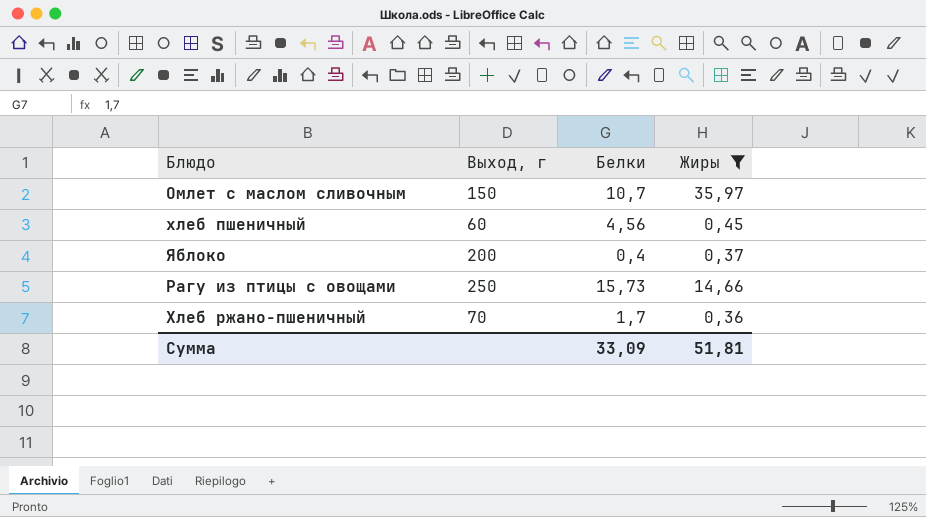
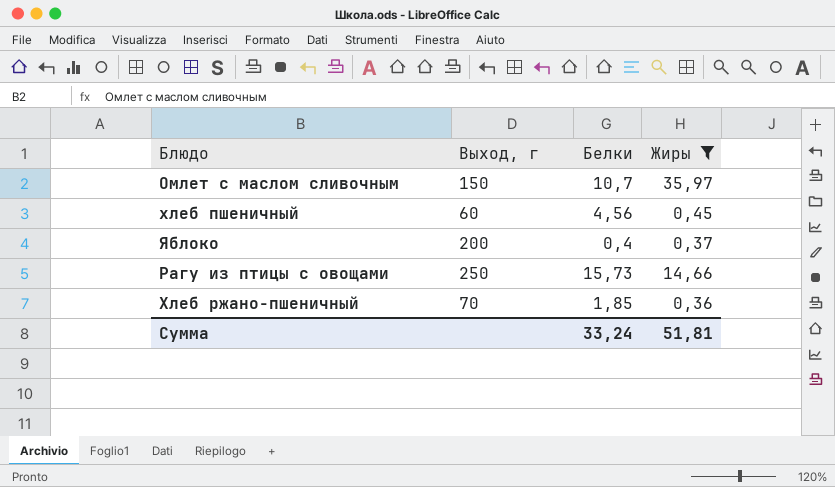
Хлеб ржано-пшеничный | Белки: 1,7 -> 1,85
Сумма | Белки: 33,09 -> 33,24

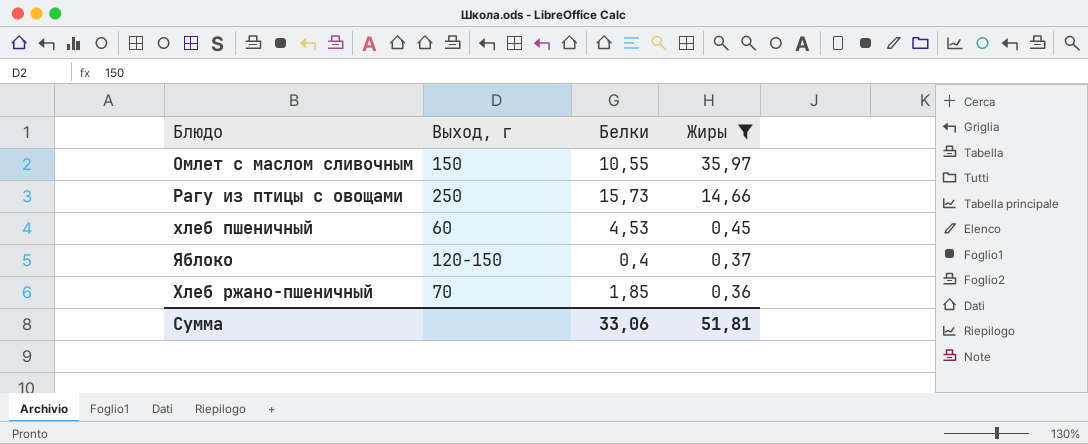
row order: none -> Жиры descending
Омлет с маслом сливочным | Белки: 10,7 -> 10,55
хлеб пшеничный | Белки: 4,56 -> 4,53
Яблоко | Выход, г: 200 -> 120-150
Сумма | Белки: 33,24 -> 33,06

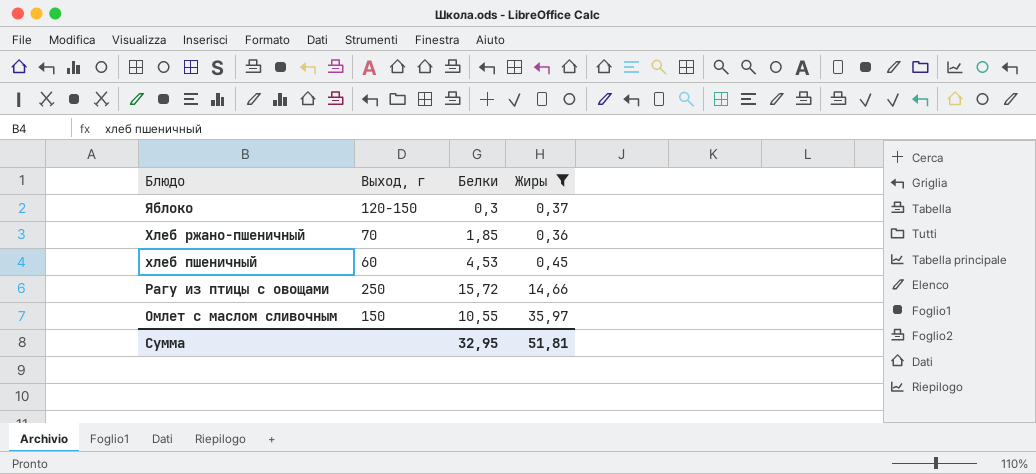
row order: Жиры descending -> Блюдо descending
Яблоко | Белки: 0,4 -> 0,3
Рагу из птицы с овощами | Белки: 15,73 -> 15,72
Сумма | Белки: 33,06 -> 32,95

